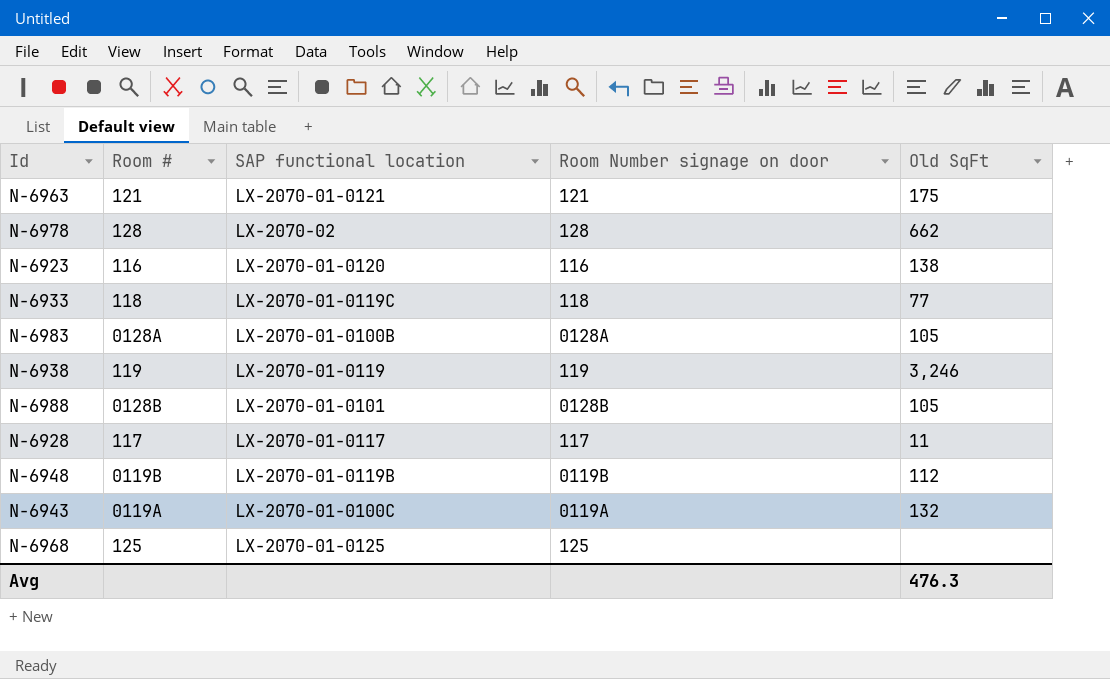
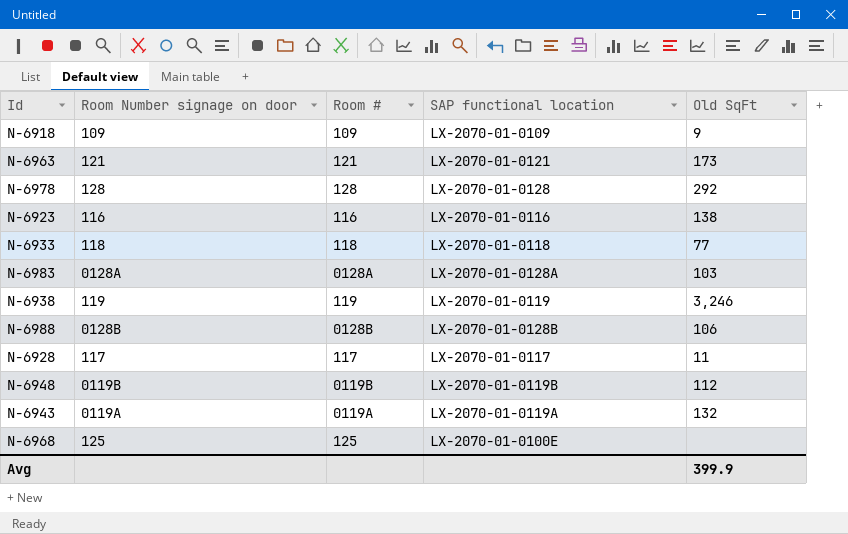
column Room Number signage on door | position: 4 -> 2
row N-6918: none -> 109 | 109 | LX-2070-01-0109 | 9
N-6963 | Old SqFt: 175 -> 173
N-6978 | SAP functional location: LX-2070-02 -> LX-2070-01-0128
N-6978 | Old SqFt: 662 -> 292
N-6923 | SAP functional location: LX-2070-01-0120 -> LX-2070-01-0116
N-6933 | SAP functional location: LX-2070-01-0119C -> LX-2070-01-0118
N-6983 | SAP functional location: LX-2070-01-0100B -> LX-2070-01-0128A
N-6983 | Old SqFt: 105 -> 103
N-6988 | SAP functional location: LX-2070-01-0101 -> LX-2070-01-0128B
N-6988 | Old SqFt: 105 -> 106
N-6943 | SAP functional location: LX-2070-01-0100C -> LX-2070-01-0119A
N-6968 | SAP functional location: LX-2070-01-0125 -> LX-2070-01-0100E
Avg | Old SqFt: 476.3 -> 399.9

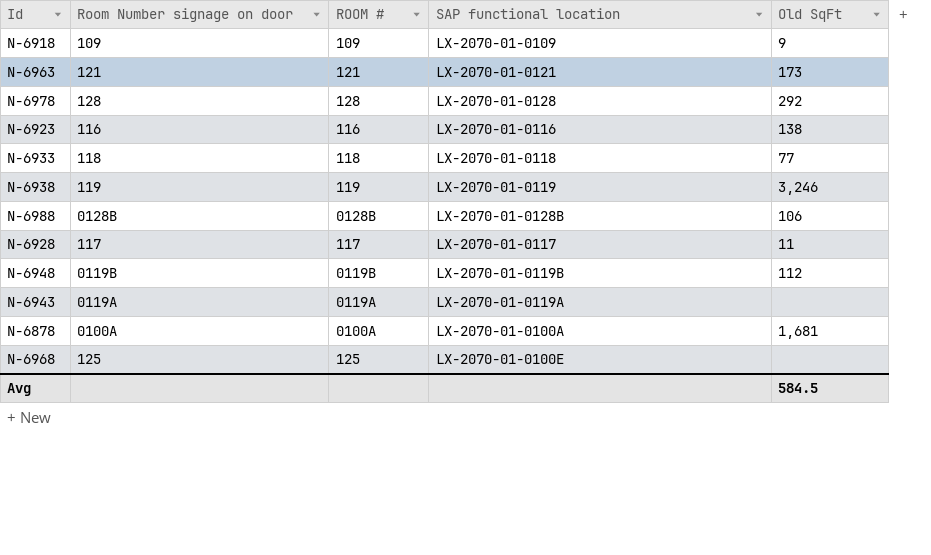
column name: Room # -> ROOM #
row N-6983: 0128A | 0128A | LX-2070-01-0128A | 103 -> none
N-6943 | Old SqFt: 132 -> none
row N-6878: none -> 0100A | 0100A | LX-2070-01-0100A | 1,681
Avg | Old SqFt: 399.9 -> 584.5

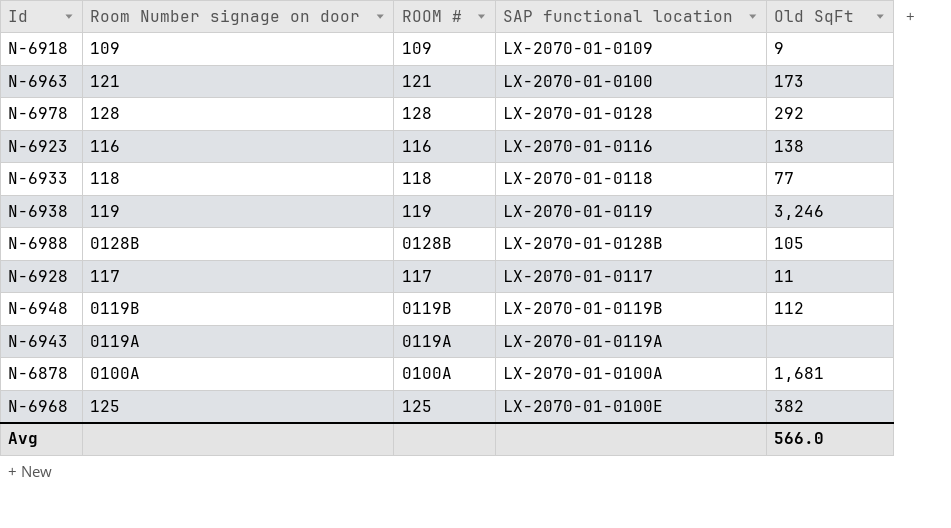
N-6963 | SAP functional location: LX-2070-01-0121 -> LX-2070-01-0100
N-6988 | Old SqFt: 106 -> 105
N-6968 | Old SqFt: none -> 382
Avg | Old SqFt: 584.5 -> 566.0

